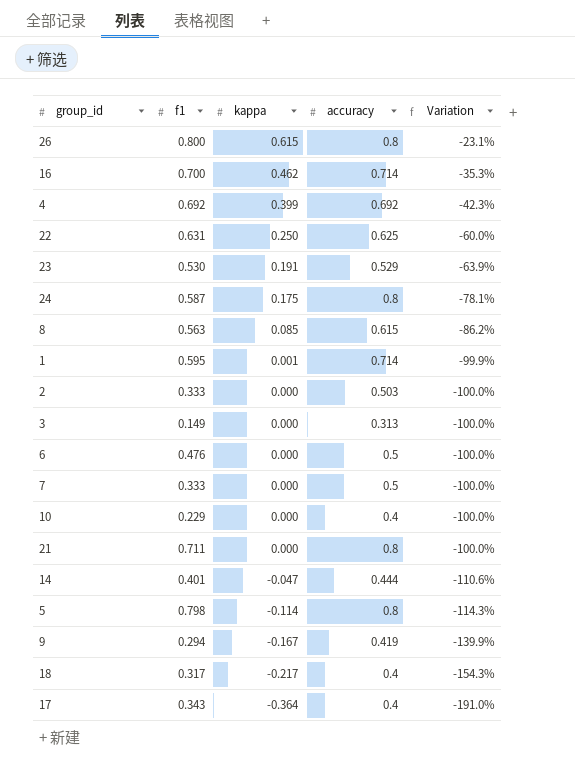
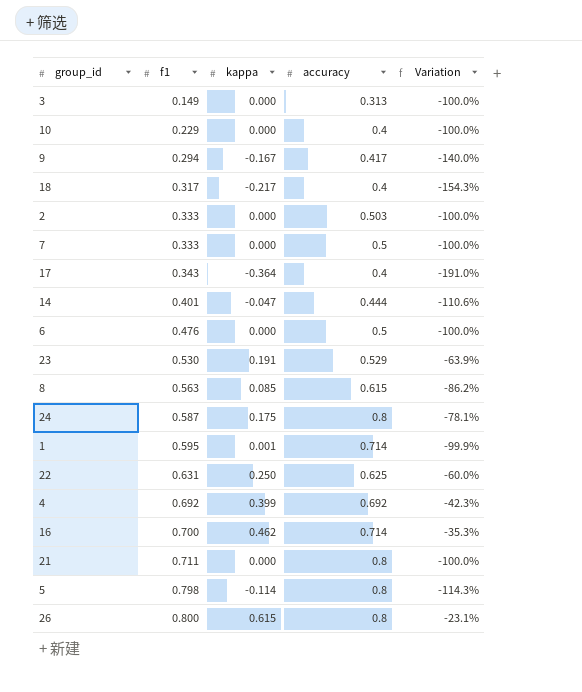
row order: kappa descending -> f1 ascending
9 | accuracy: 0.419 -> 0.417
9 | Variation: -139.9% -> -140.0%

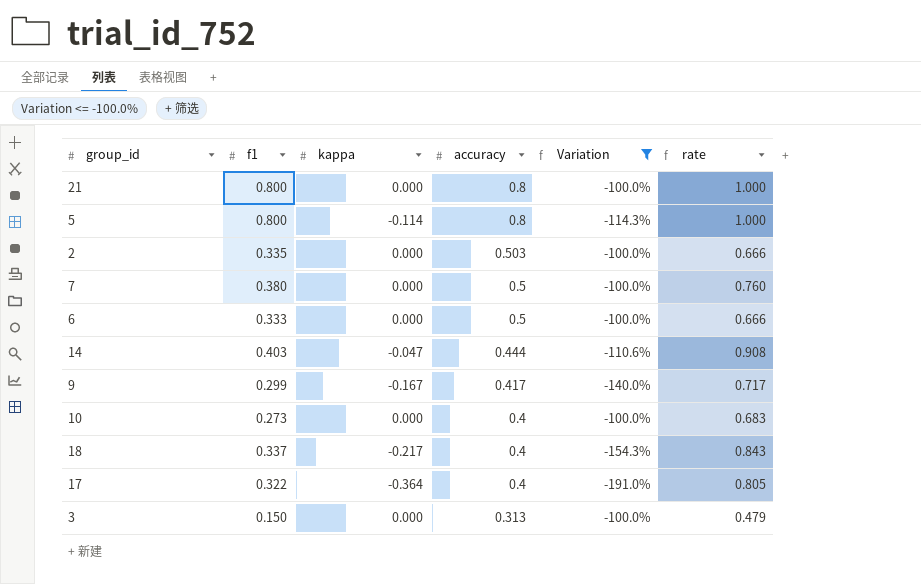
filter: none -> Variation <= -100.0%
row order: f1 ascending -> accuracy descending
column rate | formula: none -> [f1] / [accuracy]
21 | f1: 0.711 -> 0.800
5 | f1: 0.798 -> 0.800
2 | f1: 0.333 -> 0.335
7 | f1: 0.333 -> 0.380
6 | f1: 0.476 -> 0.333
14 | f1: 0.401 -> 0.403
9 | f1: 0.294 -> 0.299
10 | f1: 0.229 -> 0.273
18 | f1: 0.317 -> 0.337
17 | f1: 0.343 -> 0.322
3 | f1: 0.149 -> 0.150

